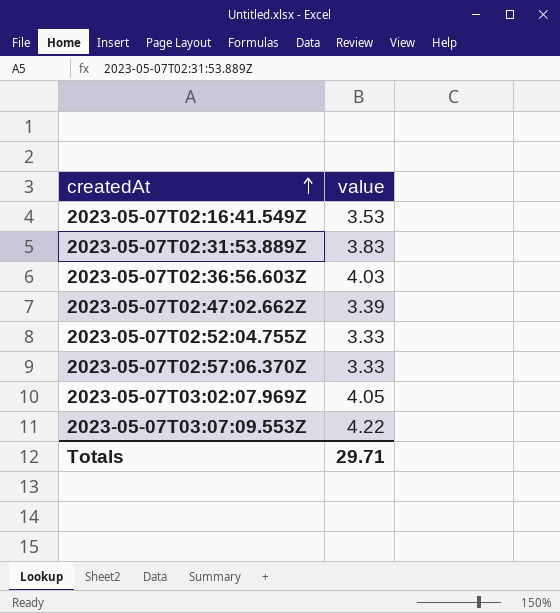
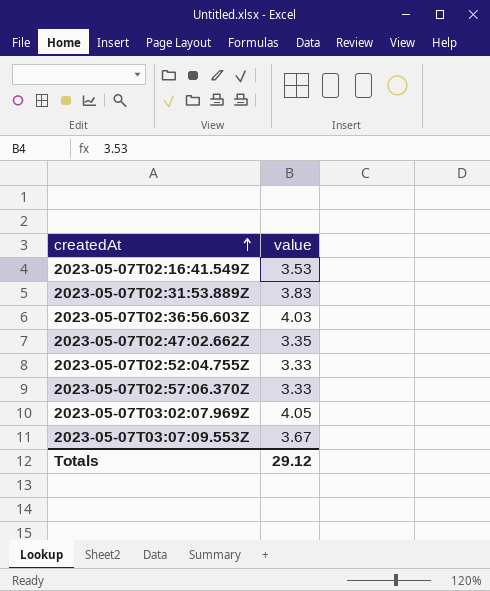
2023-05-07T02:47:02.662Z | value: 3.39 -> 3.35
2023-05-07T03:07:09.553Z | value: 4.22 -> 3.67
Totals | value: 29.71 -> 29.12

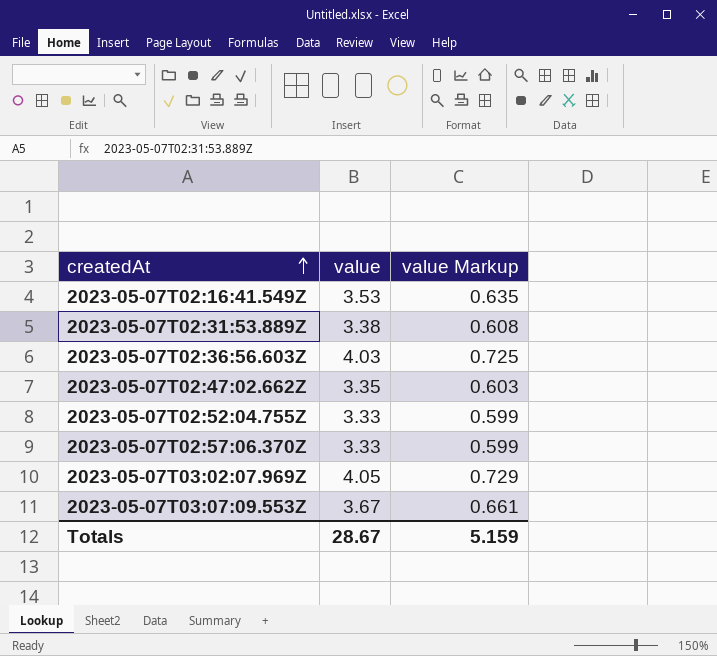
column value Markup | formula: none -> [value] * 0.18
2023-05-07T02:31:53.889Z | value: 3.83 -> 3.38
Totals | value: 29.12 -> 28.67

